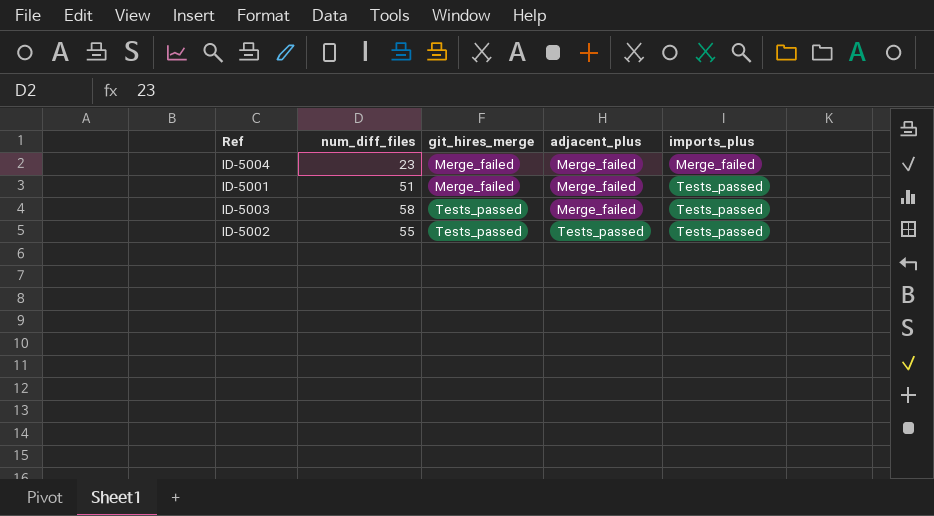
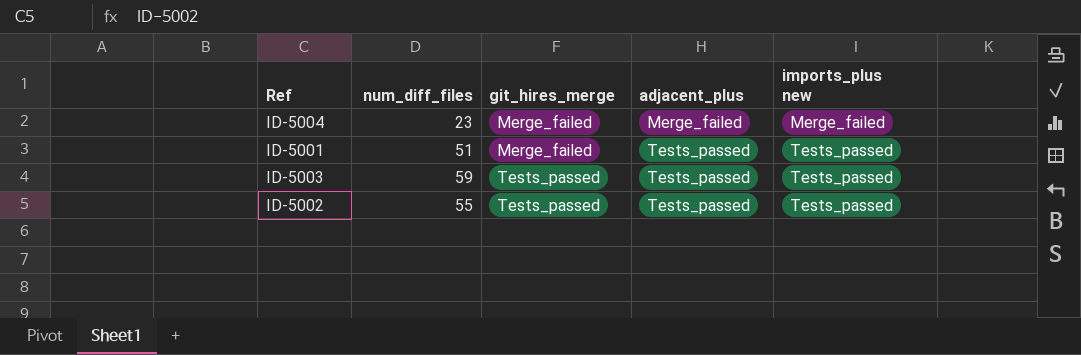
column name: imports_plus -> imports_plus new
ID-5001 | adjacent_plus: Merge_failed -> Tests_passed
ID-5003 | num_diff_files: 58 -> 59
ID-5003 | adjacent_plus: Merge_failed -> Tests_passed

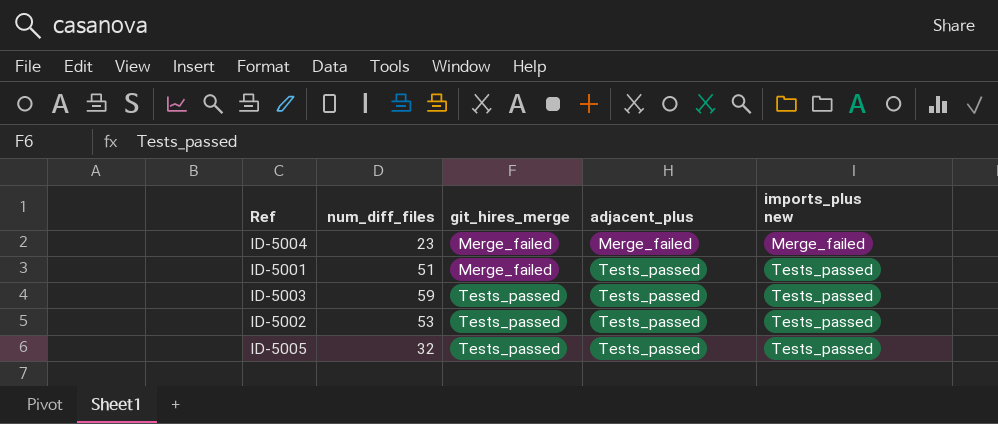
ID-5002 | num_diff_files: 55 -> 53
row ID-5005: none -> 32 | Tests_passed | Tests_passed | Tests_passed

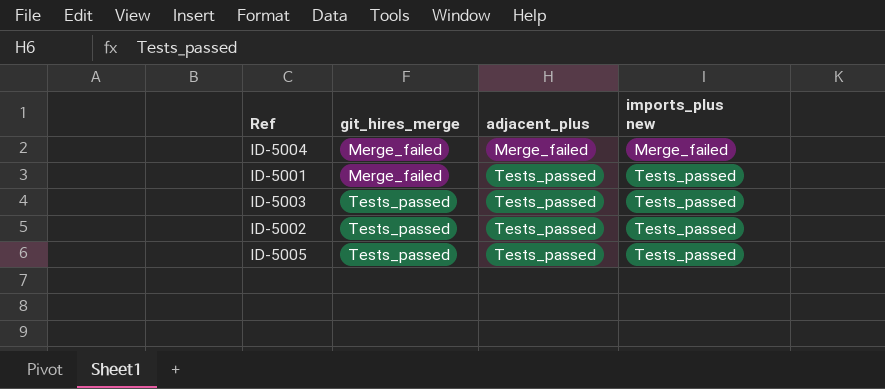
column num_diff_files | position: 2 -> none

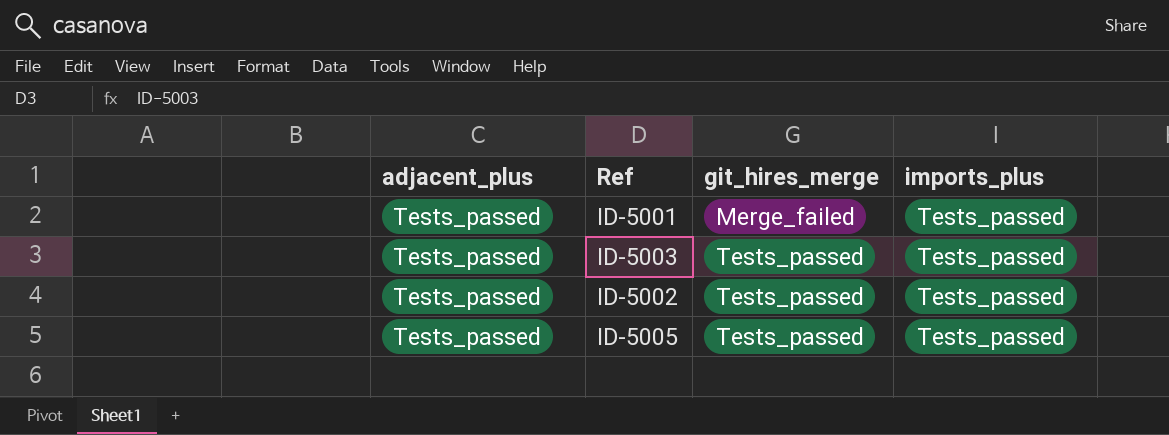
column adjacent_plus | position: 3 -> 1
column name: imports_plus new -> imports_plus
row ID-5004: Merge_failed | Merge_failed | Merge_failed -> none

